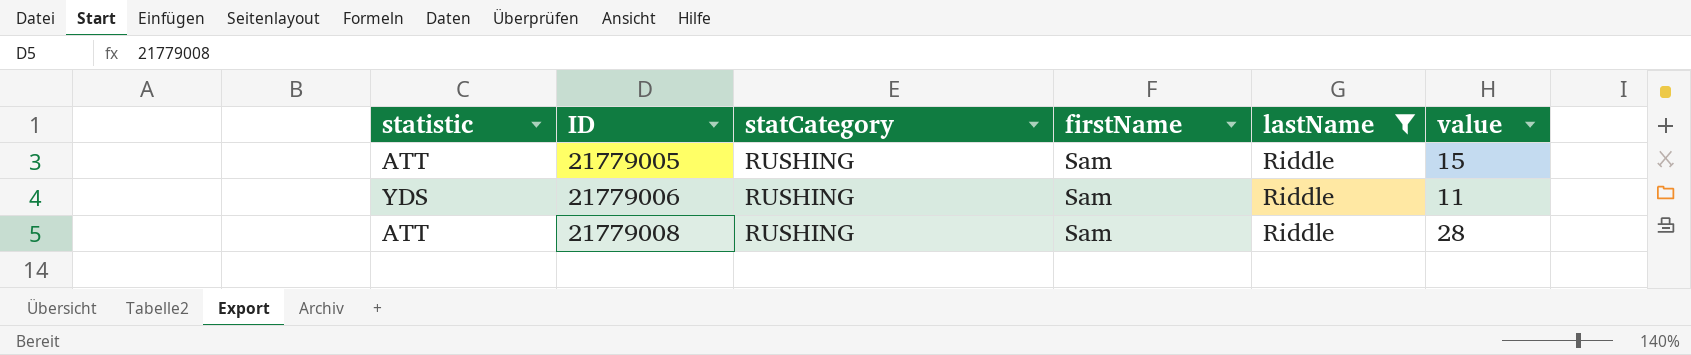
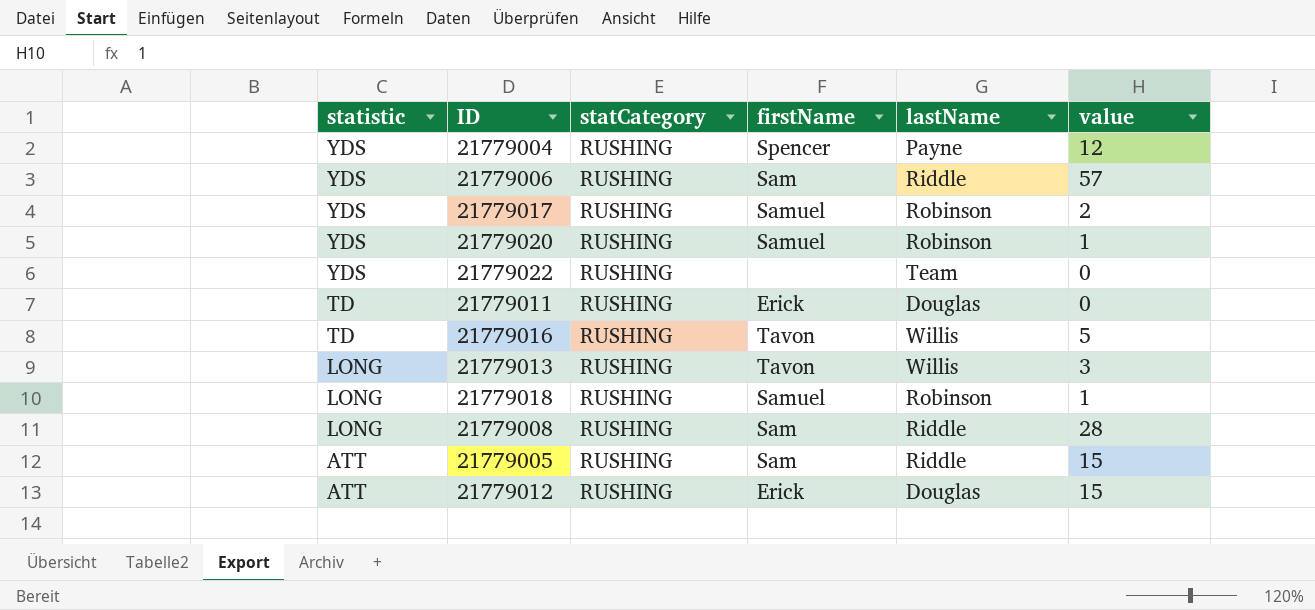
filter: lastName = Riddle -> none
row order: ID ascending -> statistic descending
21779006 | value: 11 -> 57
21779008 | statistic: ATT -> LONG

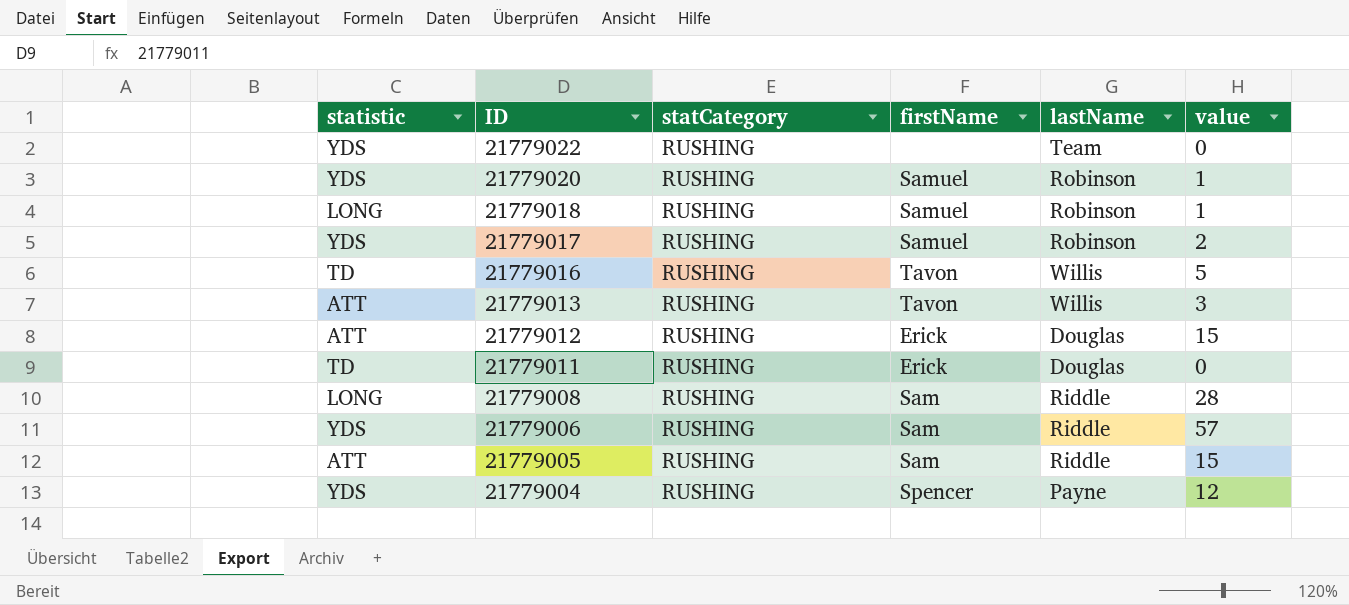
row order: statistic descending -> ID descending
21779013 | statistic: LONG -> ATT

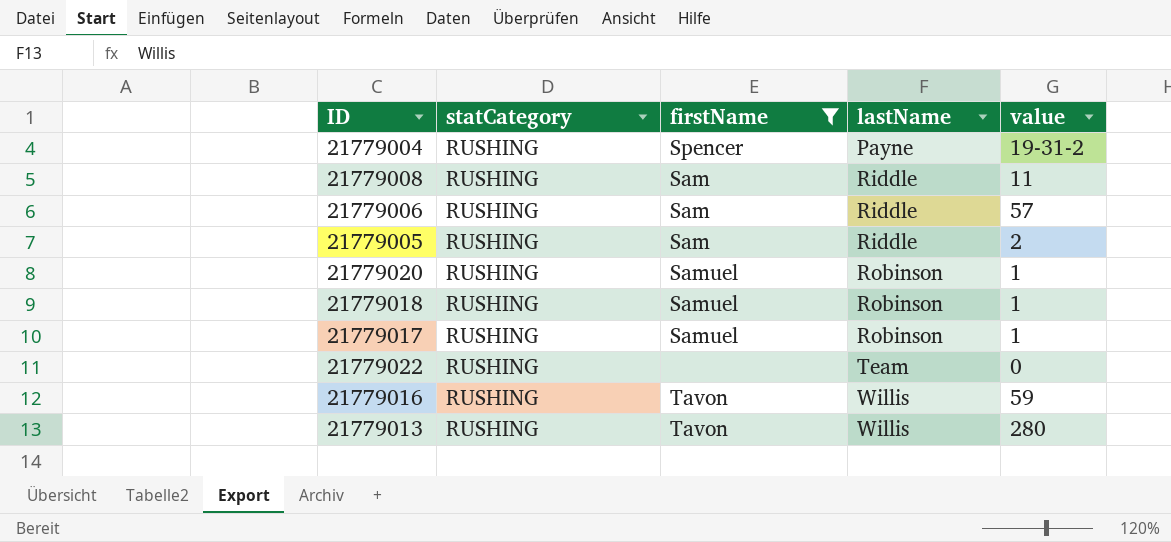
filter: none -> firstName != Erick
row order: ID descending -> lastName ascending
column statistic | position: 1 -> none
21779004 | value: 12 -> 19-31-2
21779008 | value: 28 -> 11
21779005 | value: 15 -> 2
21779017 | value: 2 -> 1
21779016 | value: 5 -> 59
21779013 | value: 3 -> 280

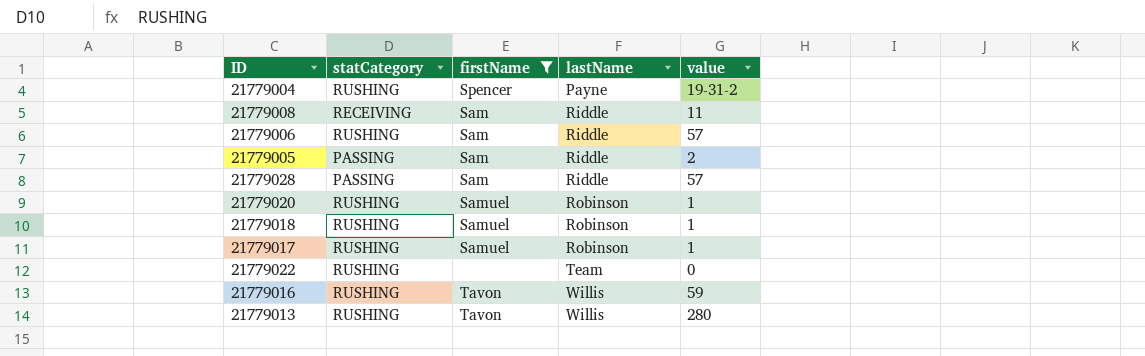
21779008 | statCategory: RUSHING -> RECEIVING
21779005 | statCategory: RUSHING -> PASSING
row 21779028: none -> PASSING | Sam | Riddle | 57

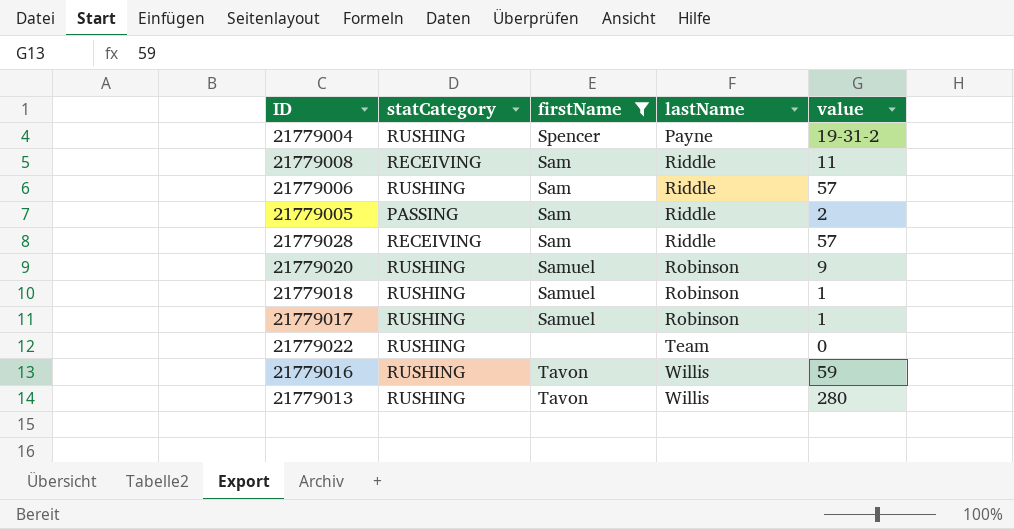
21779028 | statCategory: PASSING -> RECEIVING
21779020 | value: 1 -> 9

